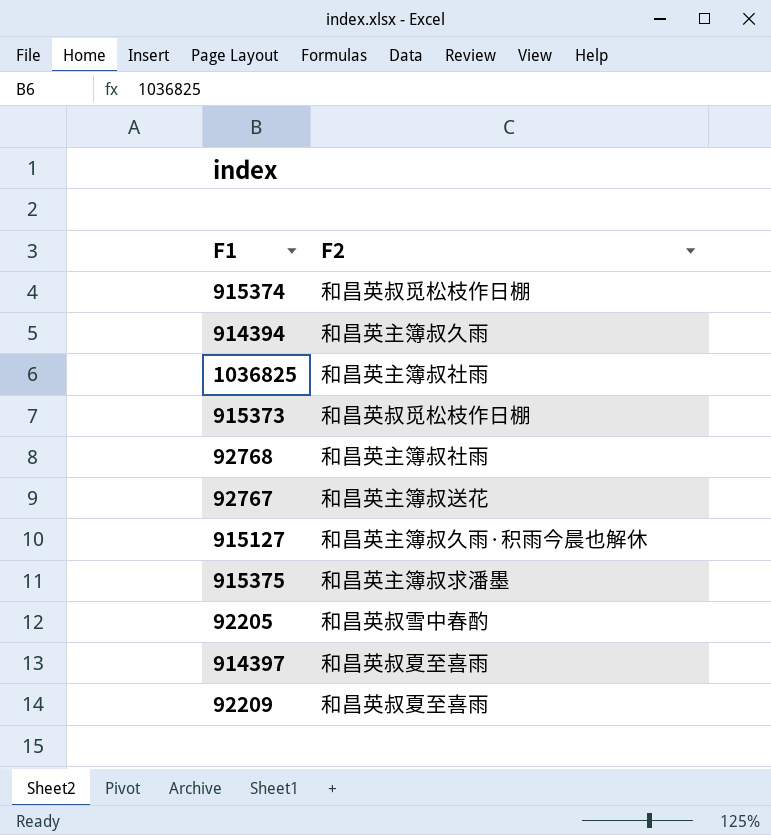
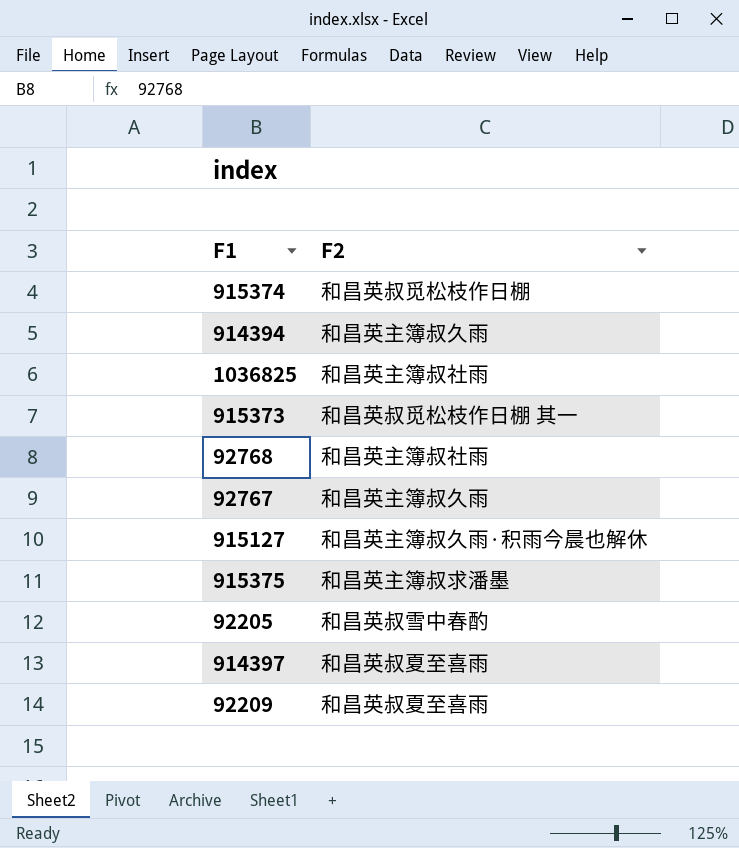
915373 | F2: 和昌英叔觅松枝作日棚 -> 和昌英叔觅松枝作日棚 其一
92767 | F2: 和昌英主簿叔送花 -> 和昌英主簿叔久雨

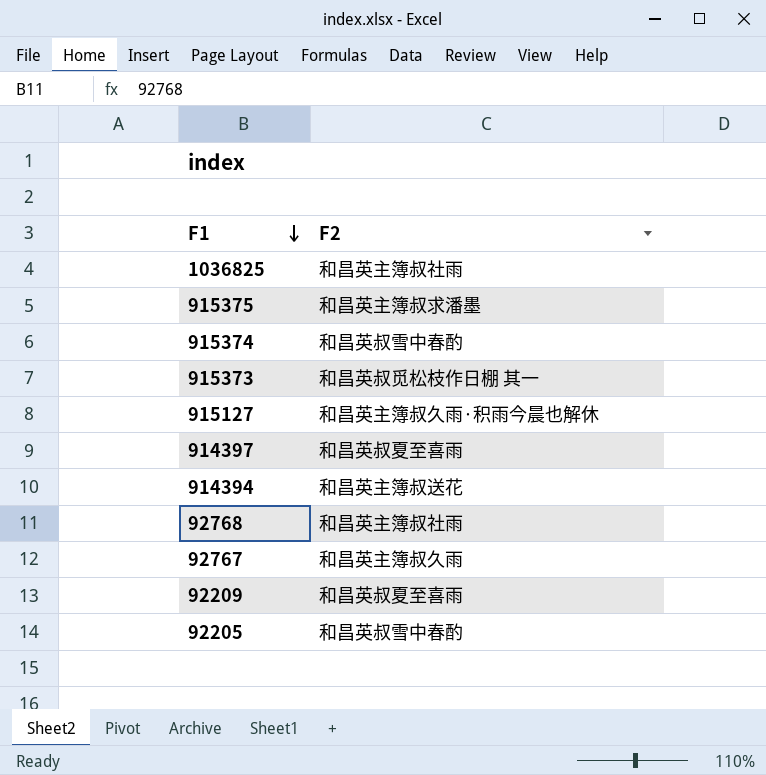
row order: none -> F1 descending
915374 | F2: 和昌英叔觅松枝作日棚 -> 和昌英叔雪中春酌
914394 | F2: 和昌英主簿叔久雨 -> 和昌英主簿叔送花

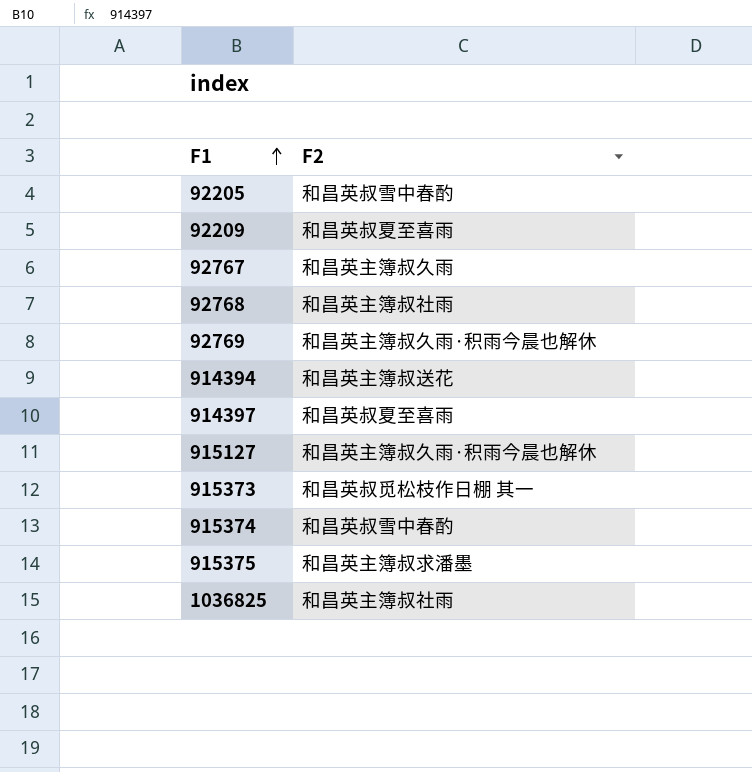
row order: F1 descending -> F1 ascending
row 92769: none -> 和昌英主簿叔久雨·积雨今晨也解休

